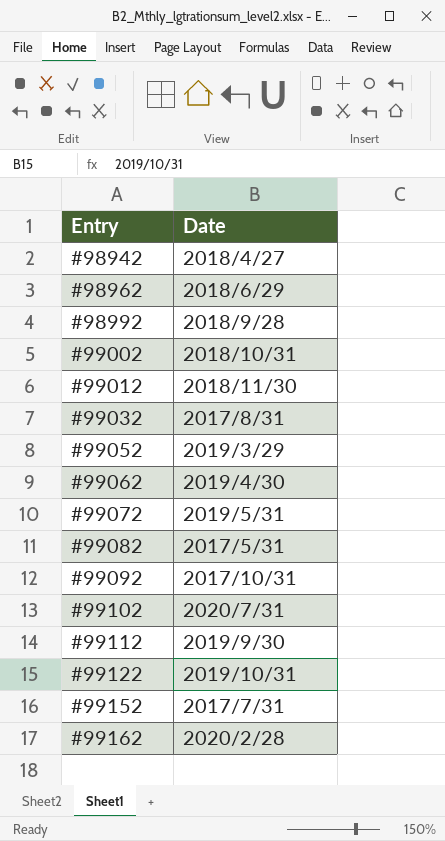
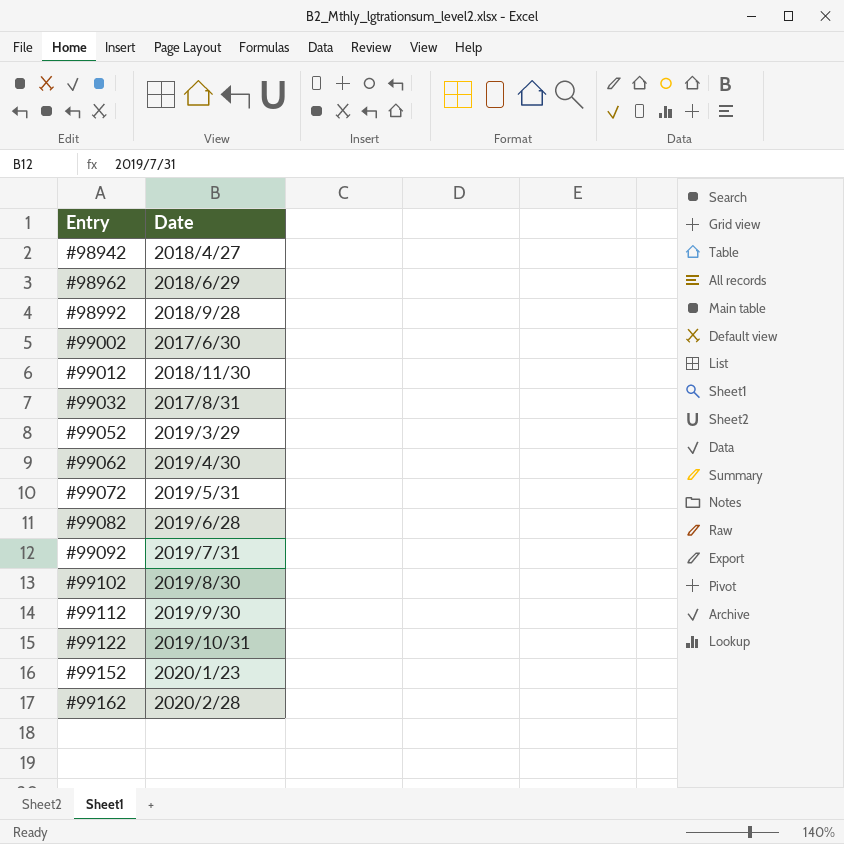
#99002 | Date: 2018/10/31 -> 2017/6/30
#99082 | Date: 2017/5/31 -> 2019/6/28
#99092 | Date: 2017/10/31 -> 2019/7/31
#99102 | Date: 2020/7/31 -> 2019/8/30
#99152 | Date: 2017/7/31 -> 2020/1/23

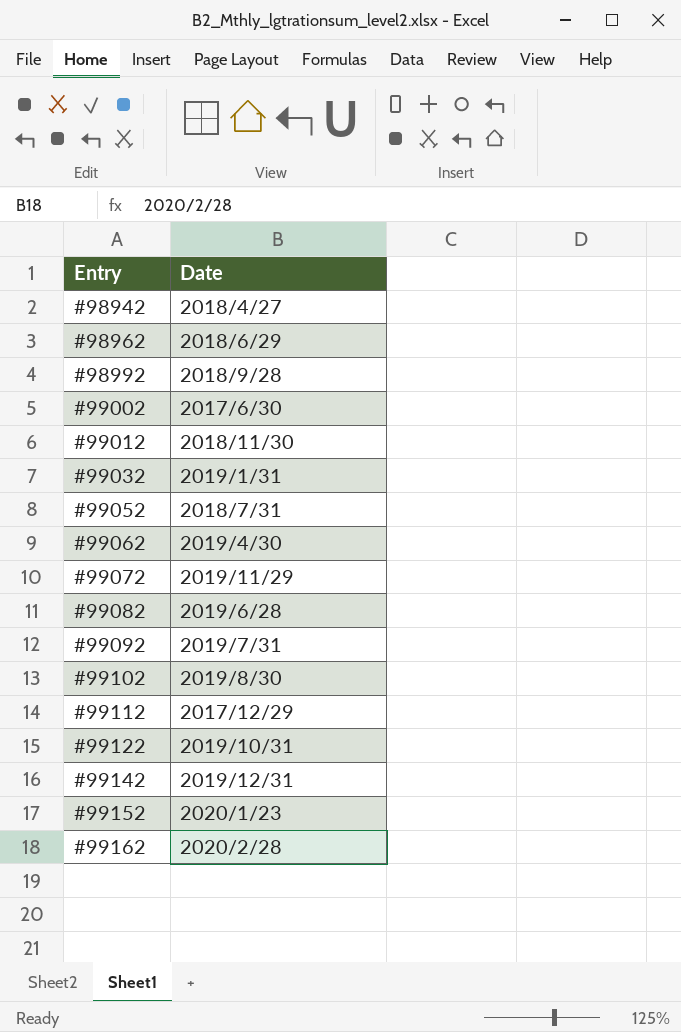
#99032 | Date: 2017/8/31 -> 2019/1/31
#99052 | Date: 2019/3/29 -> 2018/7/31
#99072 | Date: 2019/5/31 -> 2019/11/29
#99112 | Date: 2019/9/30 -> 2017/12/29
row #99142: none -> 2019/12/31

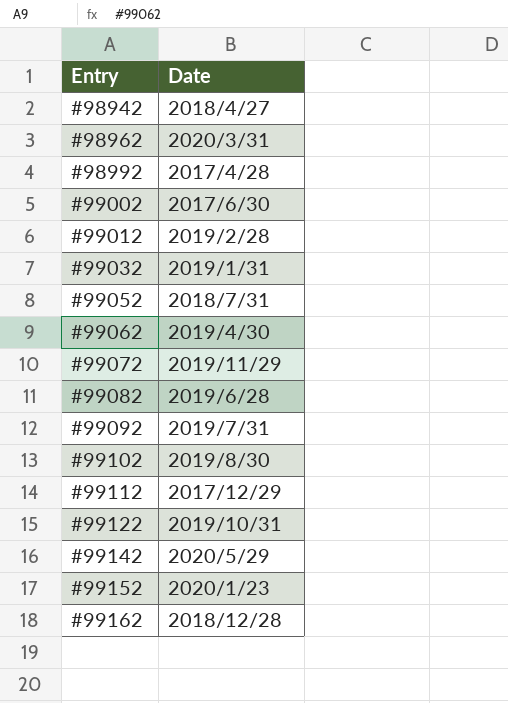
#98962 | Date: 2018/6/29 -> 2020/3/31
#98992 | Date: 2018/9/28 -> 2017/4/28
#99012 | Date: 2018/11/30 -> 2019/2/28
#99142 | Date: 2019/12/31 -> 2020/5/29
#99162 | Date: 2020/2/28 -> 2018/12/28

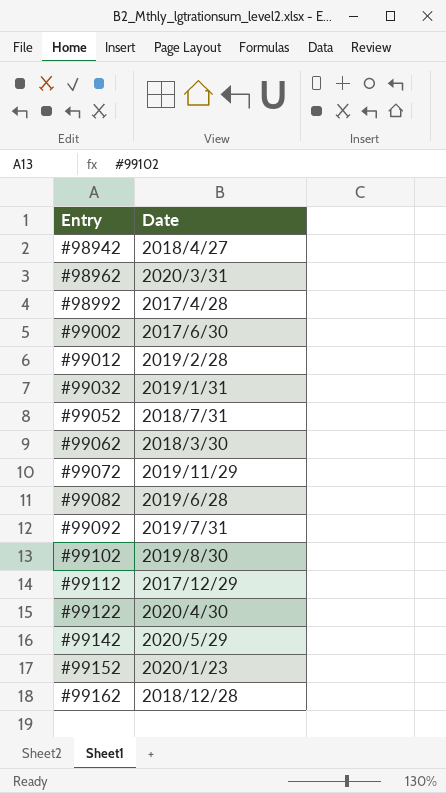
#99062 | Date: 2019/4/30 -> 2018/3/30
#99122 | Date: 2019/10/31 -> 2020/4/30

